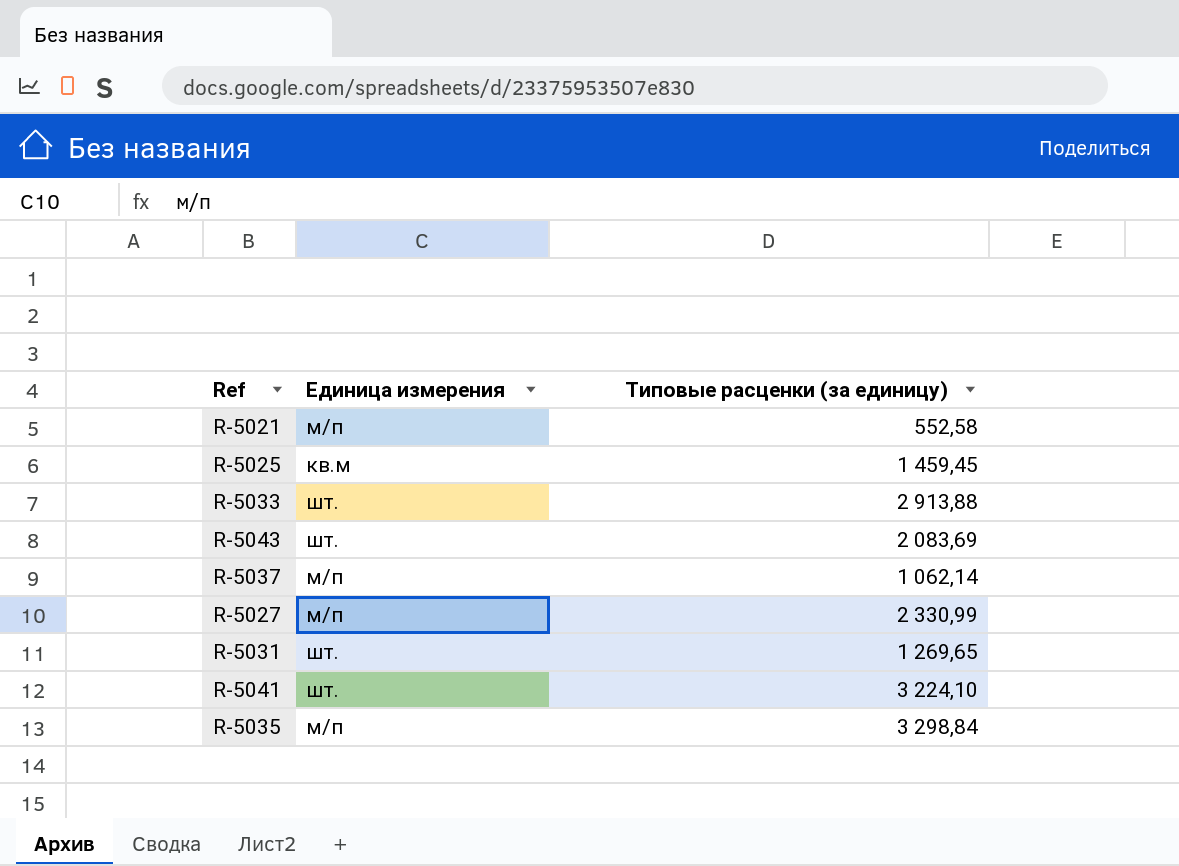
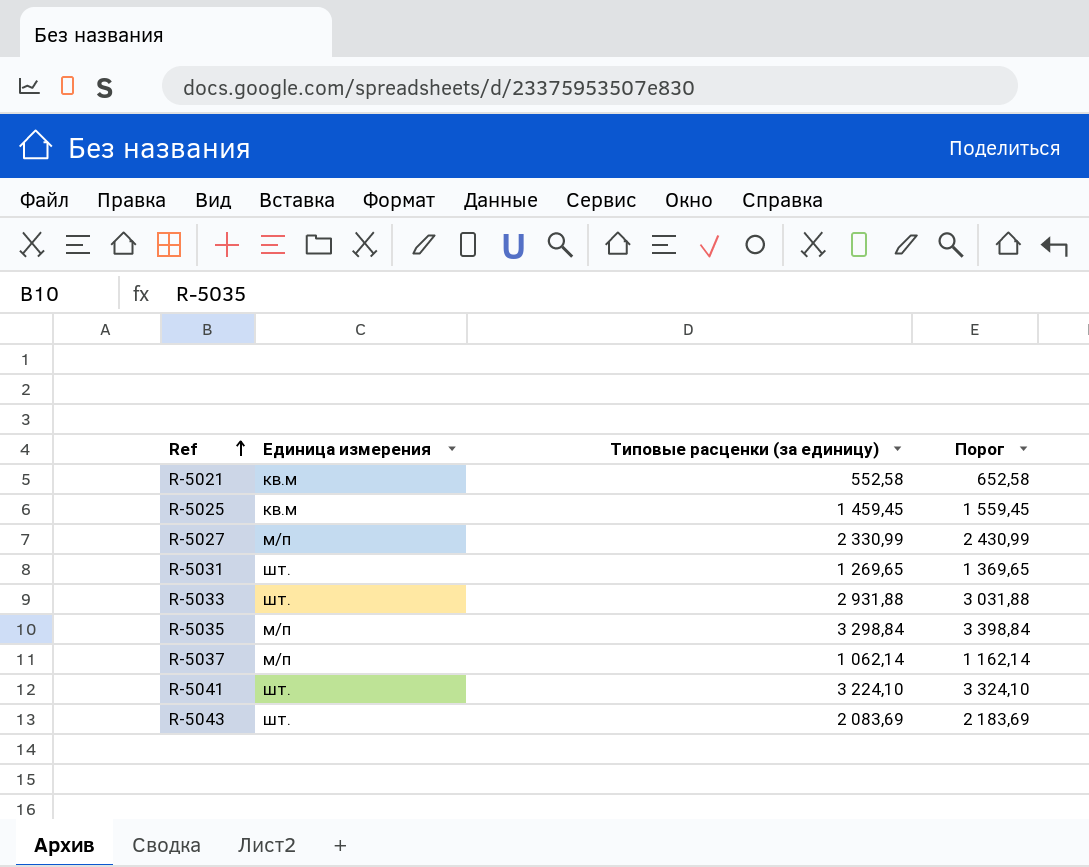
row order: none -> Ref ascending
column Порог | formula: none -> [Типовые расценки (за единицу)] + 100
R-5021 | Единица измерения: м/п -> кв.м
R-5033 | Типовые расценки (за единицу): 2 913,88 -> 2 931,88

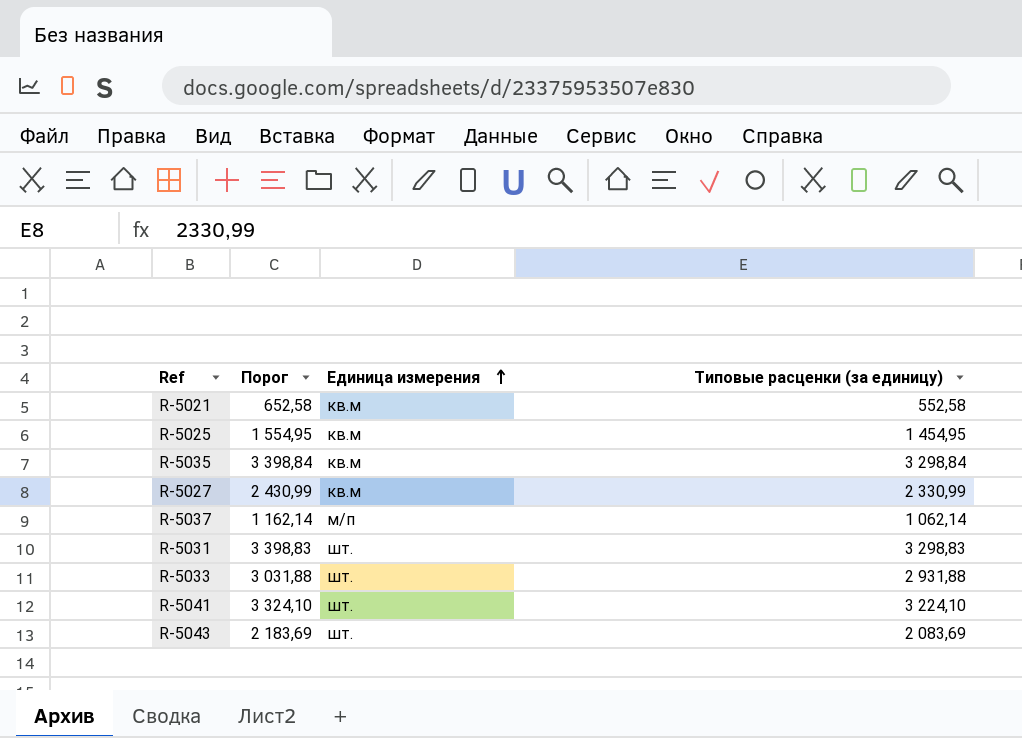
row order: Ref ascending -> Единица измерения ascending
column Порог | position: 4 -> 2
R-5025 | Порог: 1 559,45 -> 1 554,95
R-5025 | Типовые расценки (за единицу): 1 459,45 -> 1 454,95
R-5035 | Единица измерения: м/п -> кв.м
R-5027 | Единица измерения: м/п -> кв.м
R-5031 | Порог: 1 369,65 -> 3 398,83
R-5031 | Типовые расценки (за единицу): 1 269,65 -> 3 298,83

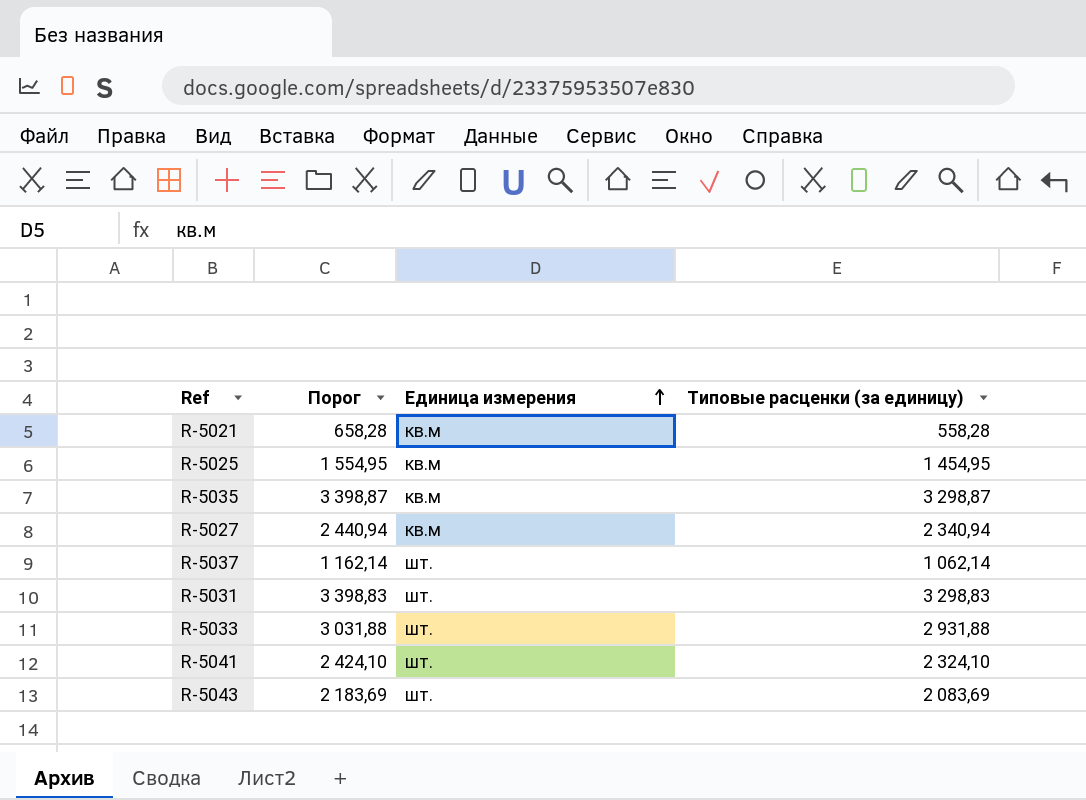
R-5021 | Порог: 652,58 -> 658,28
R-5021 | Типовые расценки (за единицу): 552,58 -> 558,28
R-5035 | Порог: 3 398,84 -> 3 398,87
R-5035 | Типовые расценки (за единицу): 3 298,84 -> 3 298,87
R-5027 | Порог: 2 430,99 -> 2 440,94
R-5027 | Типовые расценки (за единицу): 2 330,99 -> 2 340,94
R-5037 | Единица измерения: м/п -> шт.
R-5041 | Порог: 3 324,10 -> 2 424,10
R-5041 | Типовые расценки (за единицу): 3 224,10 -> 2 324,10

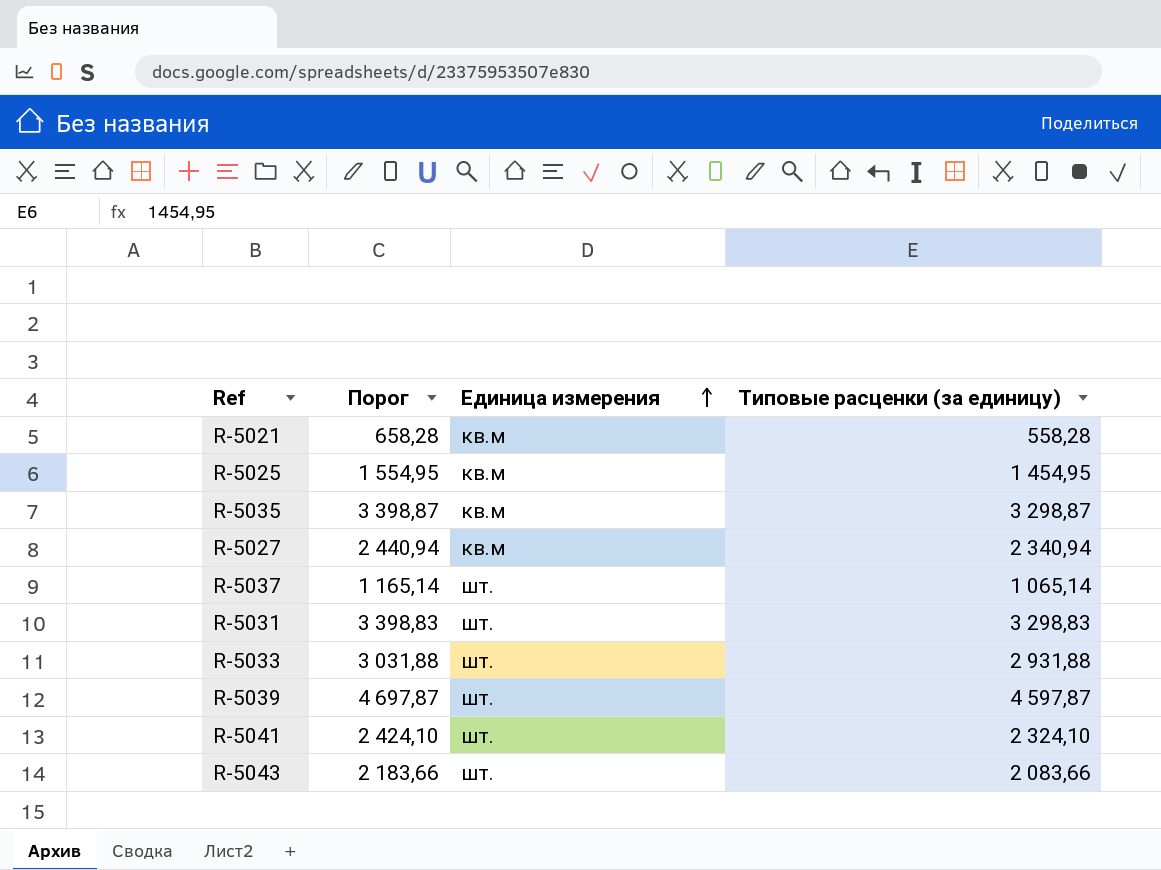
R-5037 | Порог: 1 162,14 -> 1 165,14
R-5037 | Типовые расценки (за единицу): 1 062,14 -> 1 065,14
row R-5039: none -> 4 697,87 | шт. | 4 597,87
R-5043 | Порог: 2 183,69 -> 2 183,66
R-5043 | Типовые расценки (за единицу): 2 083,69 -> 2 083,66

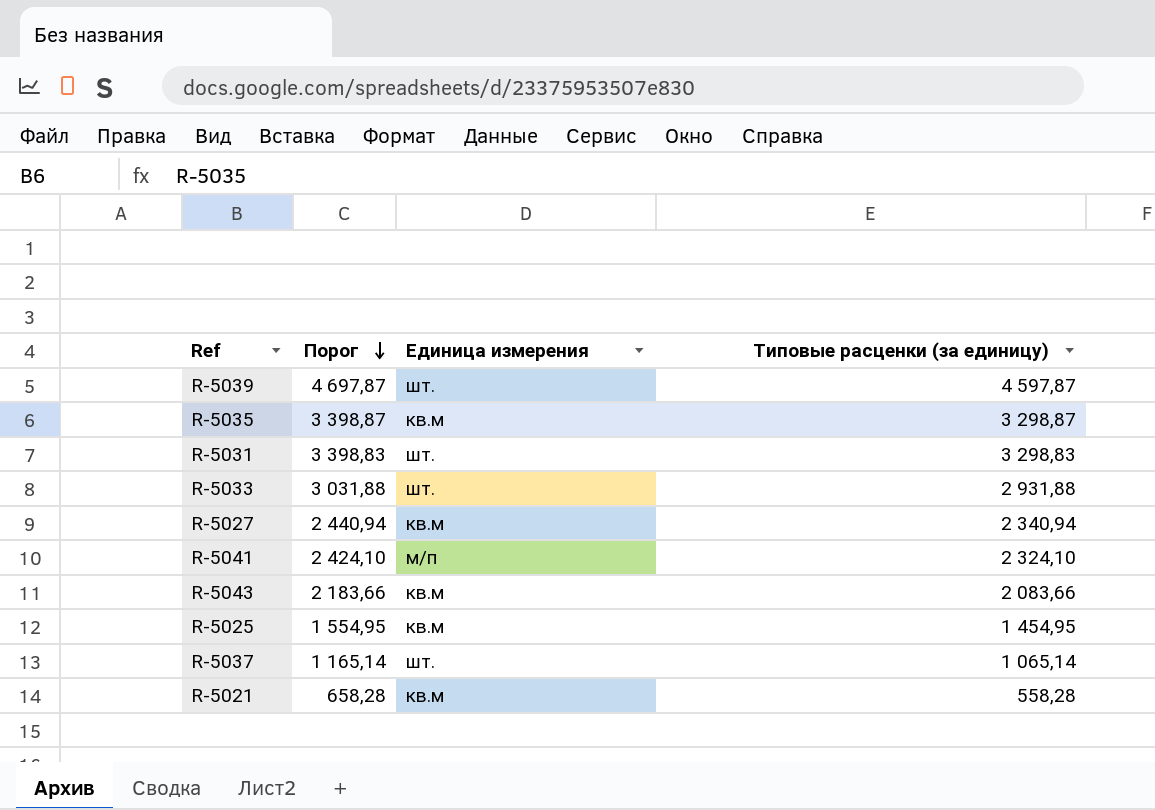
row order: Единица измерения ascending -> Порог descending
R-5041 | Единица измерения: шт. -> м/п
R-5043 | Единица измерения: шт. -> кв.м

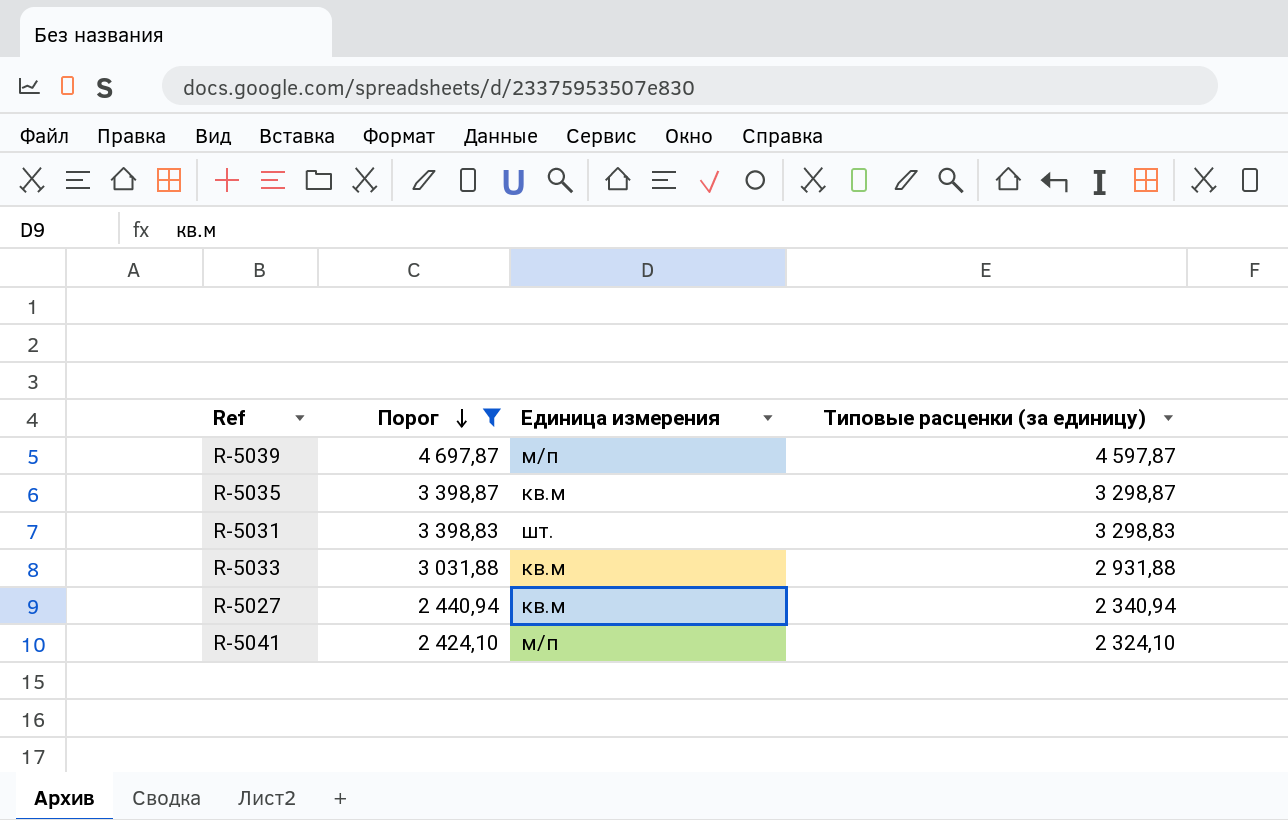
filter: none -> Порог >= 2 424,10
R-5039 | Единица измерения: шт. -> м/п
R-5033 | Единица измерения: шт. -> кв.м

